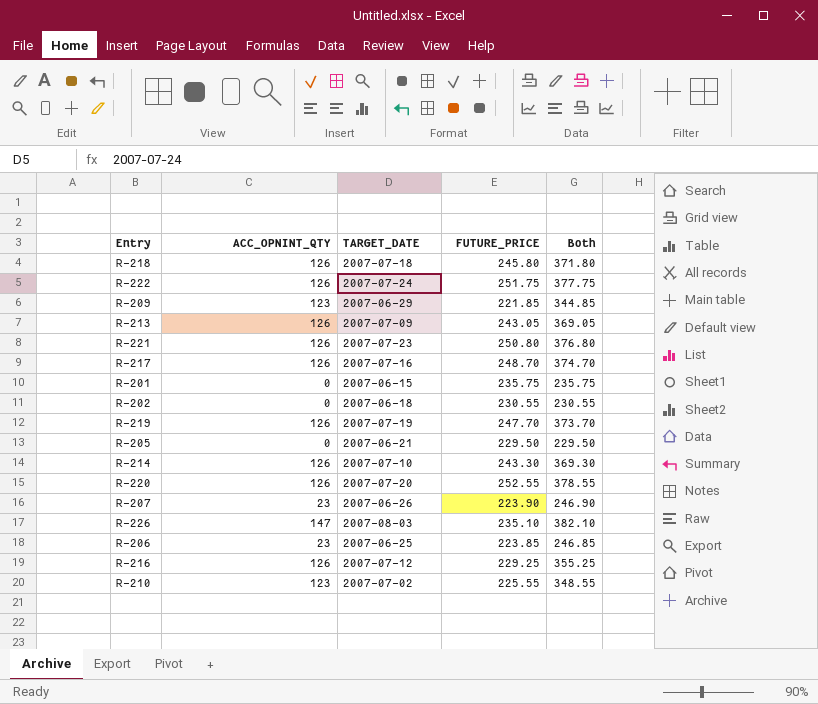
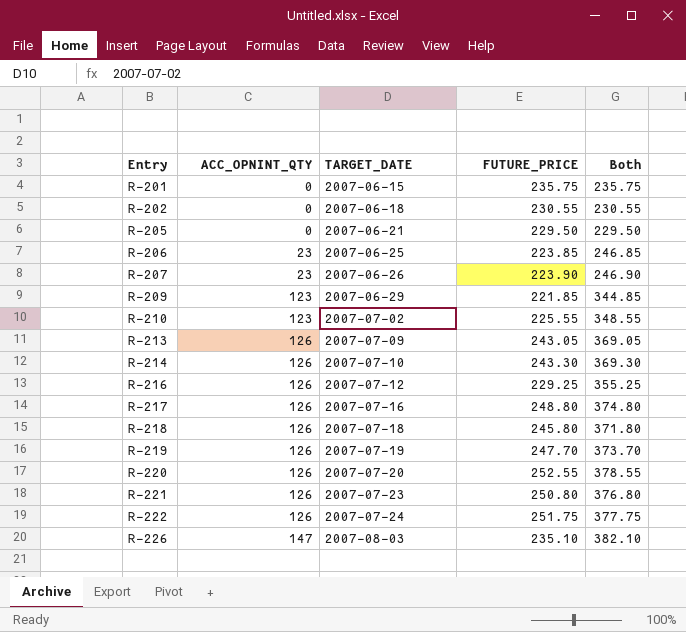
row order: none -> Entry ascending
R-217 | FUTURE_PRICE: 248.70 -> 248.80
R-217 | Both: 374.70 -> 374.80

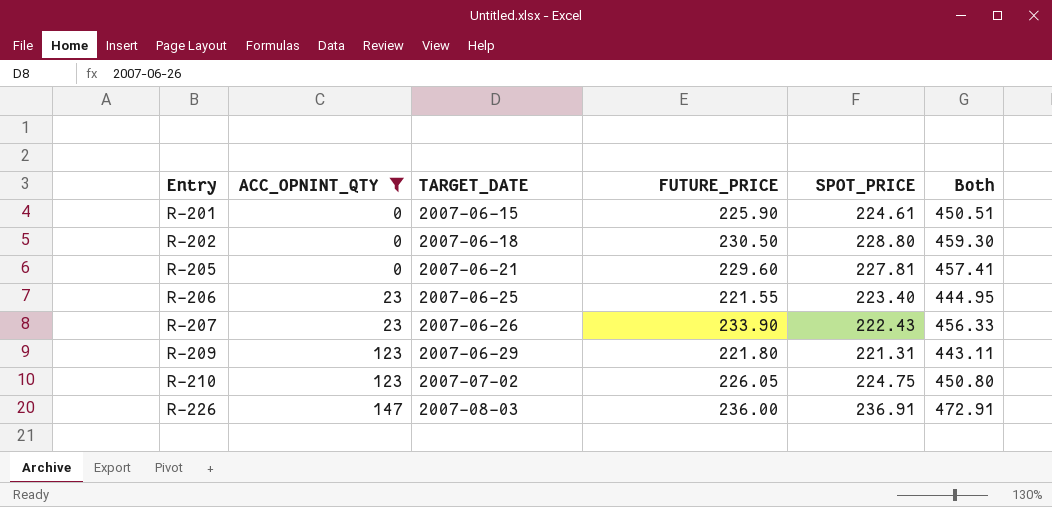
filter: none -> ACC_OPNINT_QTY != 126
column SPOT_PRICE | position: none -> 5
column Both | formula: [ACC_OPNINT_QTY] + [FUTURE_PRICE] -> [FUTURE_PRICE] + [SPOT_PRICE]
R-201 | FUTURE_PRICE: 235.75 -> 225.90
R-202 | FUTURE_PRICE: 230.55 -> 230.50
R-205 | FUTURE_PRICE: 229.50 -> 229.60
R-206 | FUTURE_PRICE: 223.85 -> 221.55
R-207 | FUTURE_PRICE: 223.90 -> 233.90
R-209 | FUTURE_PRICE: 221.85 -> 221.80
R-210 | FUTURE_PRICE: 225.55 -> 226.05
R-226 | FUTURE_PRICE: 235.10 -> 236.00

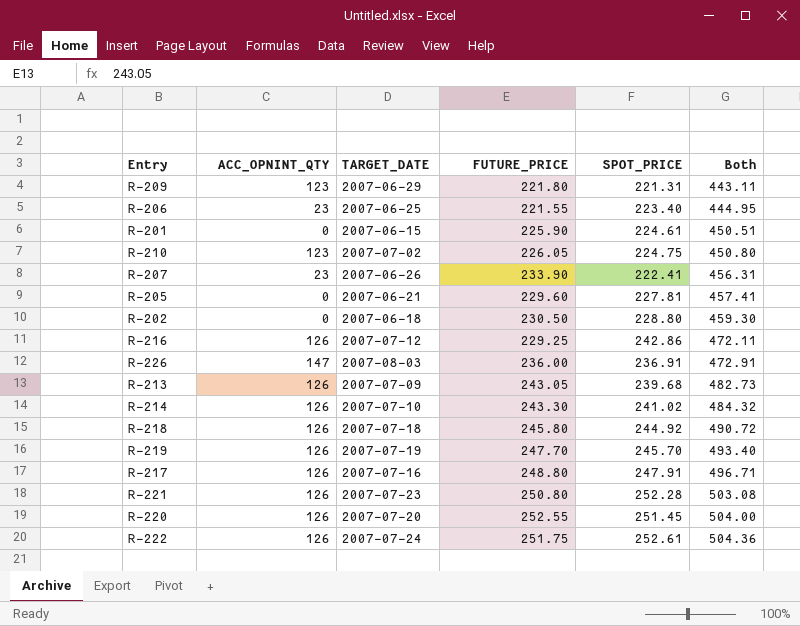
filter: ACC_OPNINT_QTY != 126 -> none
row order: Entry ascending -> Both ascending
R-207 | SPOT_PRICE: 222.43 -> 222.41
R-207 | Both: 456.33 -> 456.31

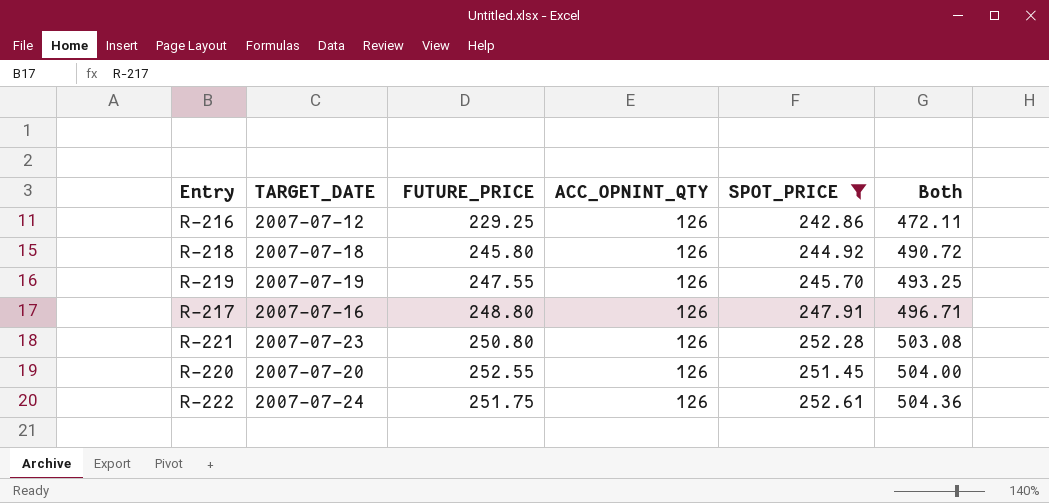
filter: none -> SPOT_PRICE >= 242.86
column ACC_OPNINT_QTY | position: 2 -> 4
R-219 | FUTURE_PRICE: 247.70 -> 247.55
R-219 | Both: 493.40 -> 493.25

